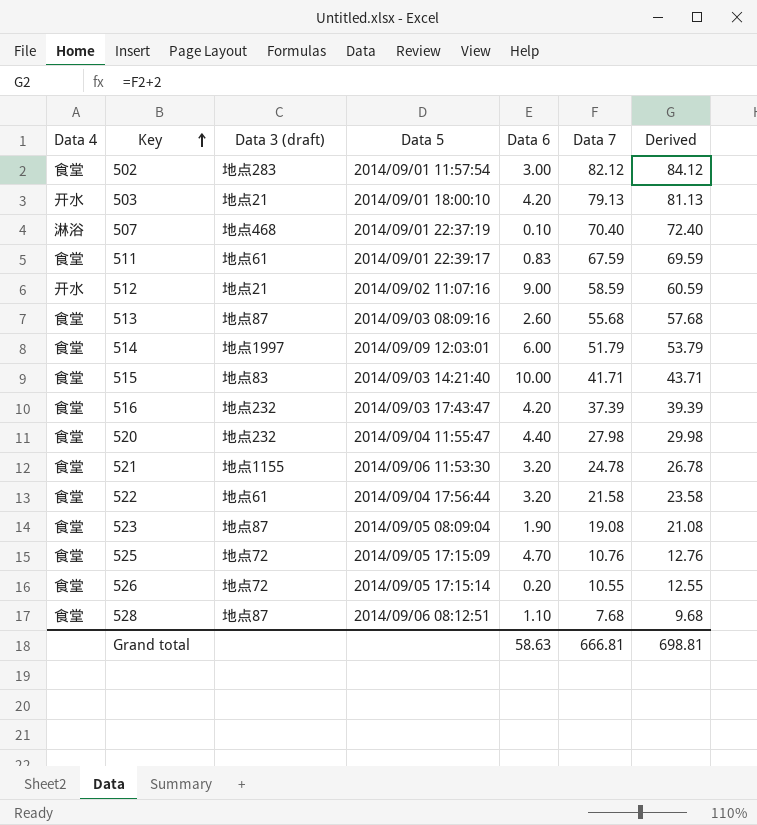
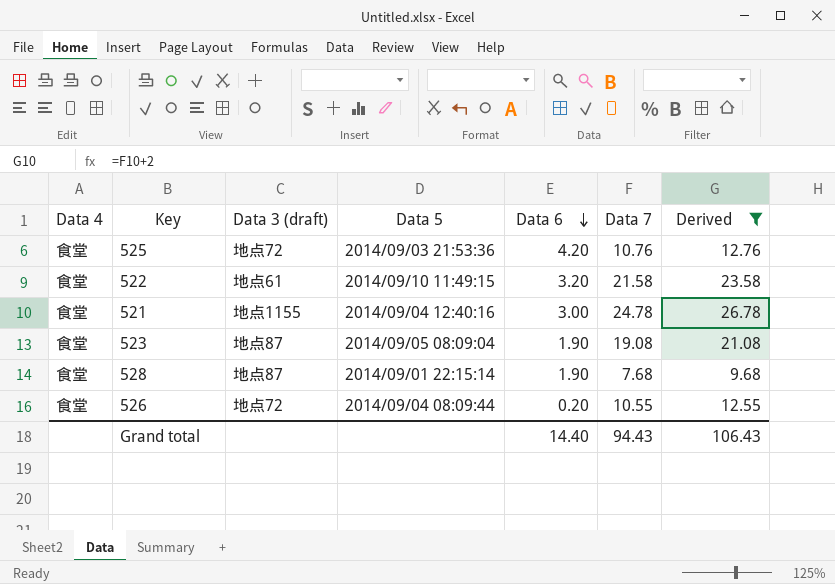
filter: none -> Derived <= 26.78
row order: Key ascending -> Data 6 descending
525 | Data 5: 2014/09/05 17:15:09 -> 2014/09/03 21:53:36
525 | Data 6: 4.70 -> 4.20
522 | Data 5: 2014/09/04 17:56:44 -> 2014/09/10 11:49:15
521 | Data 5: 2014/09/06 11:53:30 -> 2014/09/04 12:40:16
521 | Data 6: 3.20 -> 3.00
528 | Data 5: 2014/09/06 08:12:51 -> 2014/09/01 22:15:14
528 | Data 6: 1.10 -> 1.90
526 | Data 5: 2014/09/05 17:15:14 -> 2014/09/04 08:09:44
Grand total | Data 6: 58.63 -> 14.40
Grand total | Data 7: 666.81 -> 94.43
Grand total | Derived: 698.81 -> 106.43

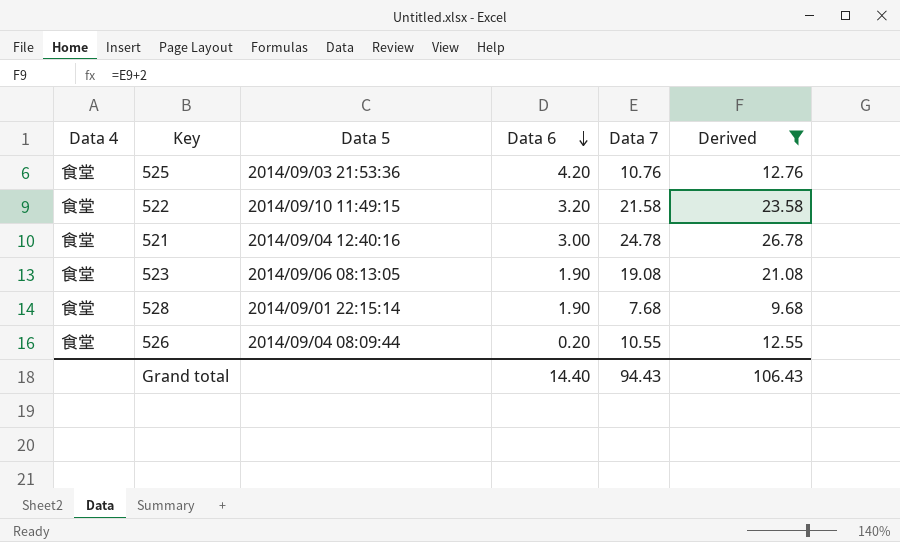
column Data 3 (draft) | position: 3 -> none
523 | Data 5: 2014/09/05 08:09:04 -> 2014/09/06 08:13:05

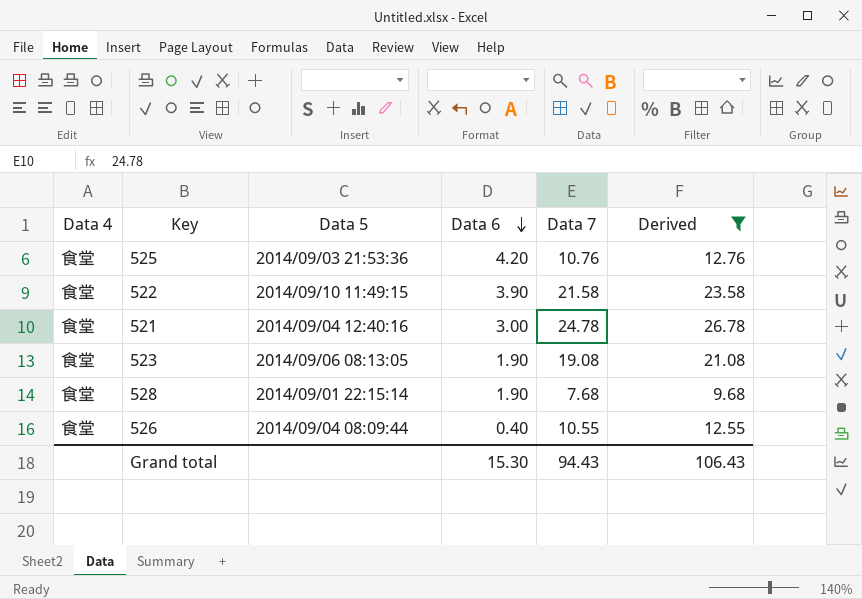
522 | Data 6: 3.20 -> 3.90
526 | Data 6: 0.20 -> 0.40
Grand total | Data 6: 14.40 -> 15.30

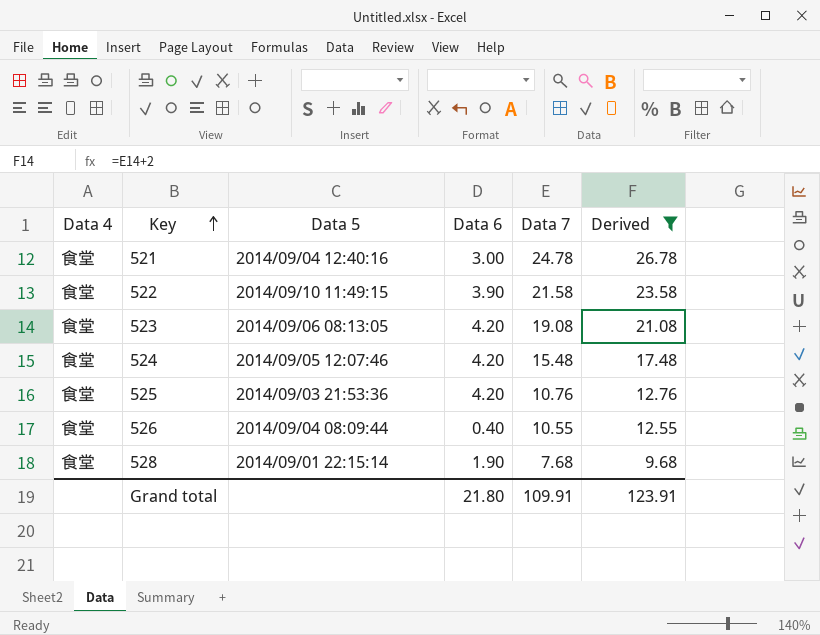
row order: Data 6 descending -> Key ascending
523 | Data 6: 1.90 -> 4.20
row 524: none -> 食堂 | 2014/09/05 12:07:46 | 4.20 | 15.48 | 17.48
Grand total | Data 6: 15.30 -> 21.80
Grand total | Data 7: 94.43 -> 109.91
Grand total | Derived: 106.43 -> 123.91

